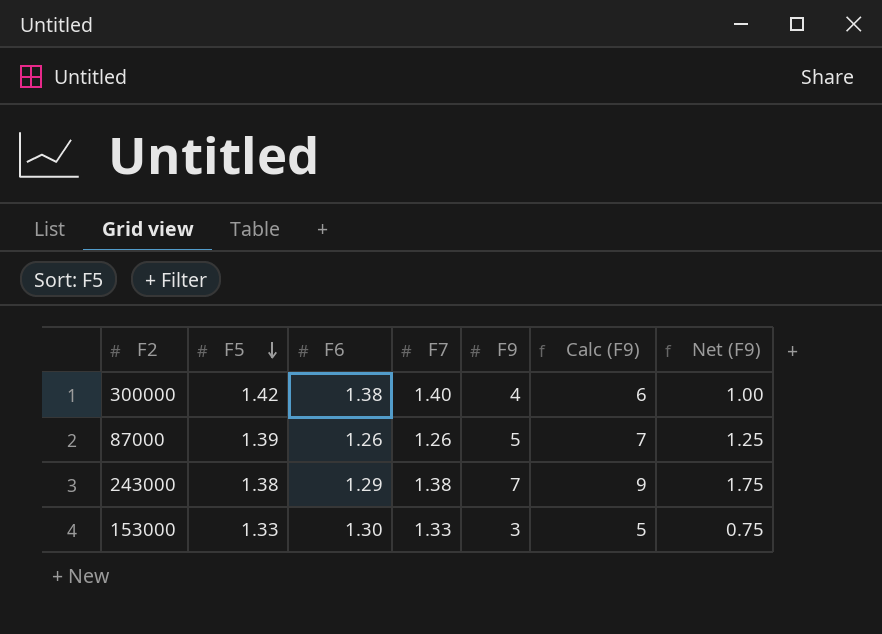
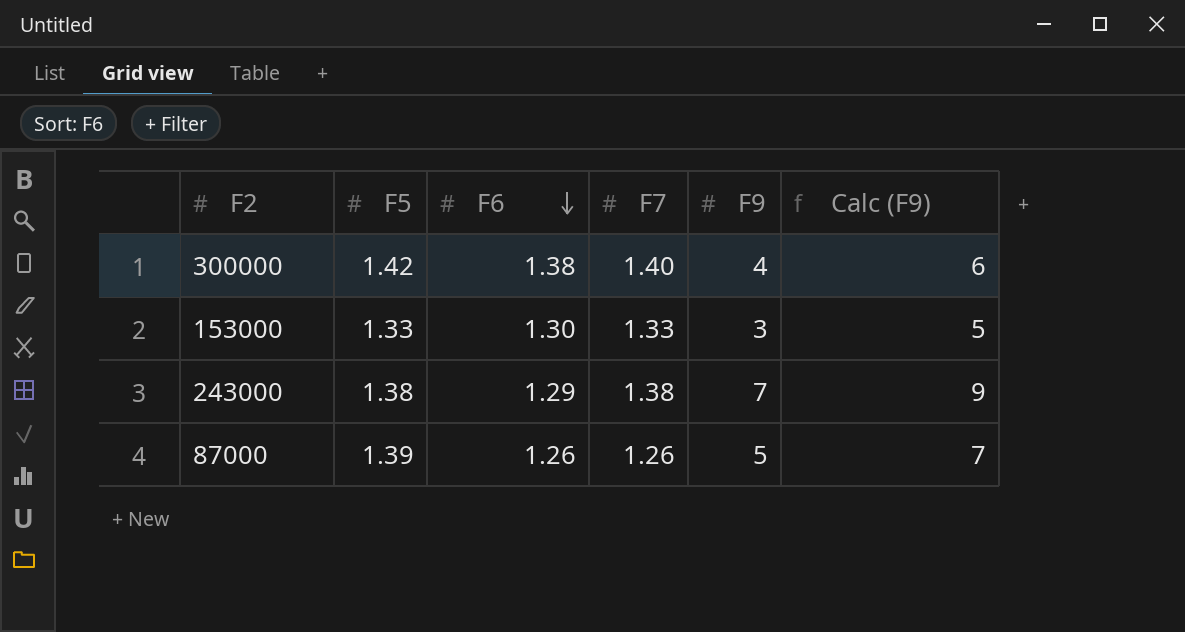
row order: F5 descending -> F6 descending
column Net (F9) | formula: [F9] * 0.25 -> none

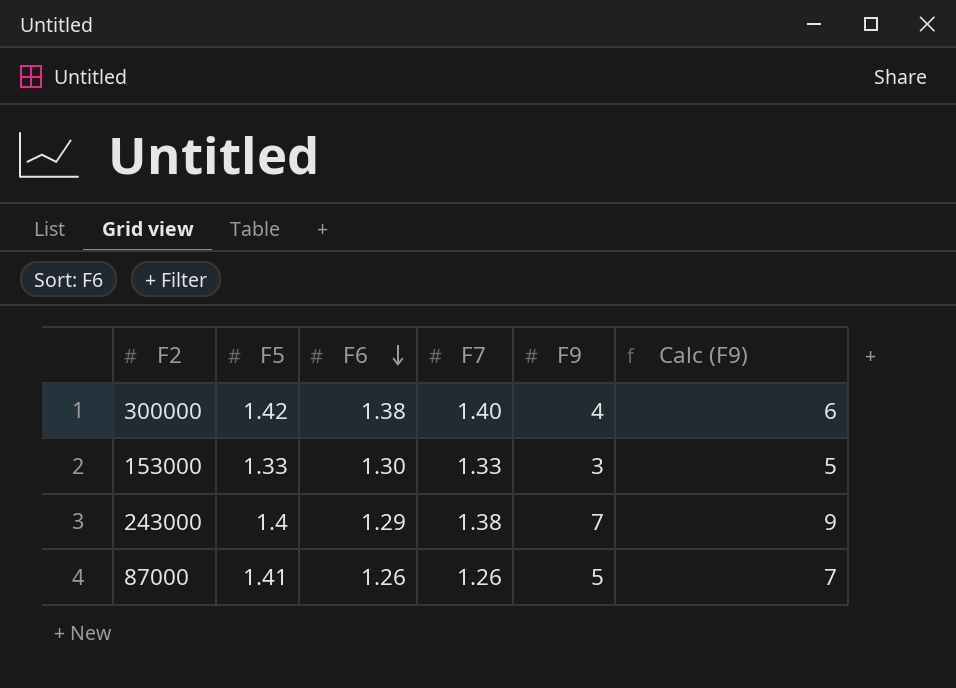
243000 | F5: 1.38 -> 1.4
87000 | F5: 1.39 -> 1.41

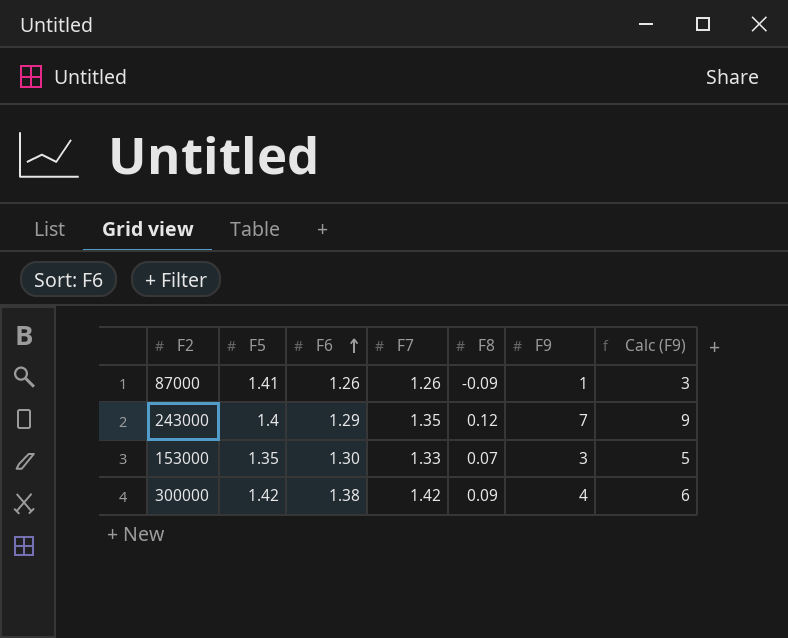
row order: F6 descending -> F6 ascending
column F8 | position: none -> 5
87000 | F9: 5 -> 1
87000 | Calc (F9): 7 -> 3
243000 | F7: 1.38 -> 1.35
153000 | F5: 1.33 -> 1.35
300000 | F7: 1.40 -> 1.42

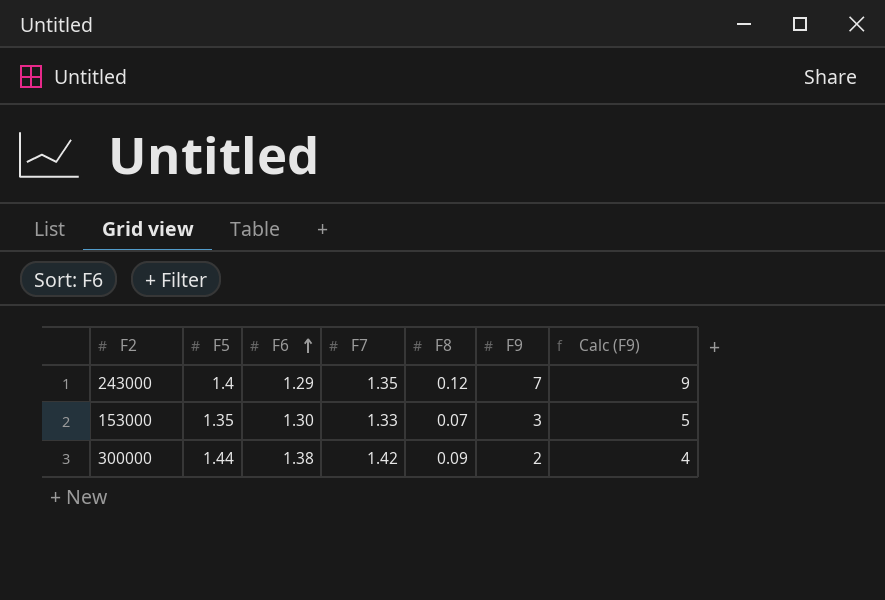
row 87000: 1.41 | 1.26 | 1.26 | -0.09 | 1 | 3 -> none
300000 | F5: 1.42 -> 1.44
300000 | F9: 4 -> 2
300000 | Calc (F9): 6 -> 4

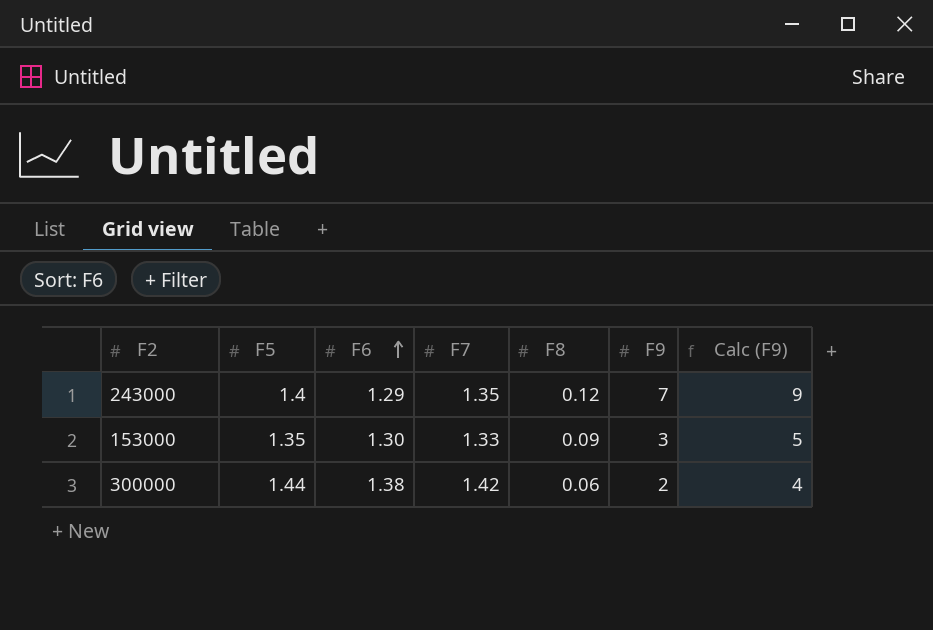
153000 | F8: 0.07 -> 0.09
300000 | F8: 0.09 -> 0.06

